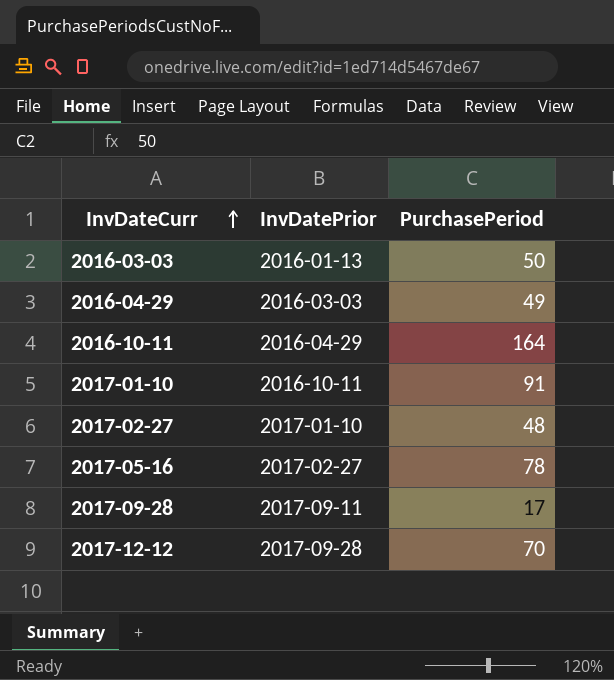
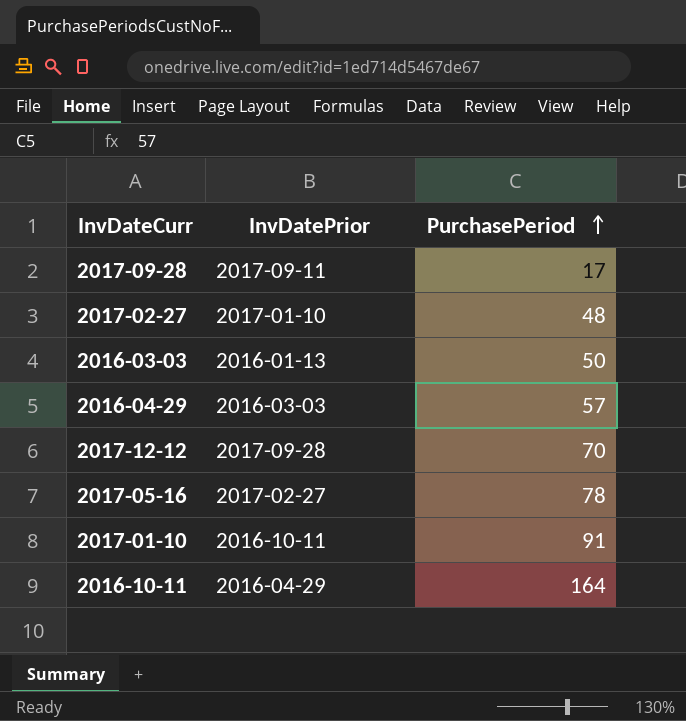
row order: InvDateCurr ascending -> PurchasePeriod ascending
2016-04-29 | PurchasePeriod: 49 -> 57

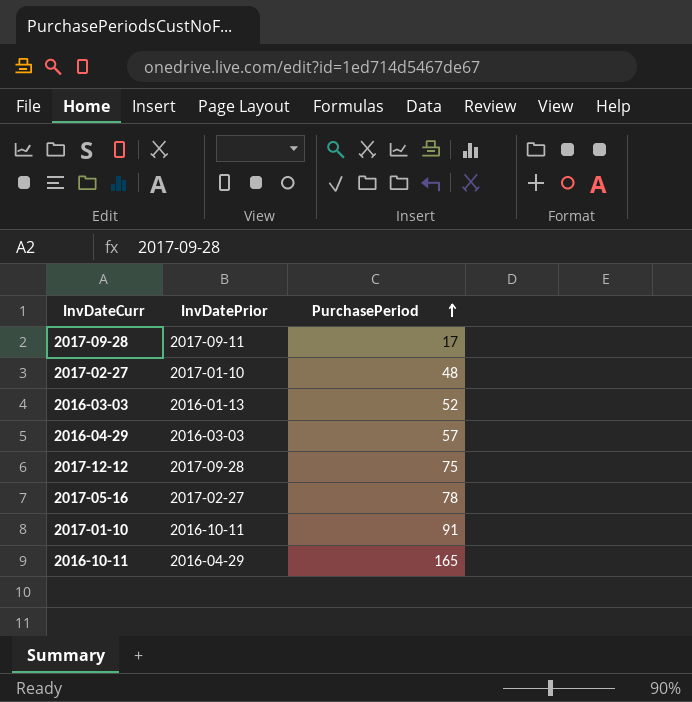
2016-03-03 | PurchasePeriod: 50 -> 52
2017-12-12 | PurchasePeriod: 70 -> 75
2016-10-11 | PurchasePeriod: 164 -> 165

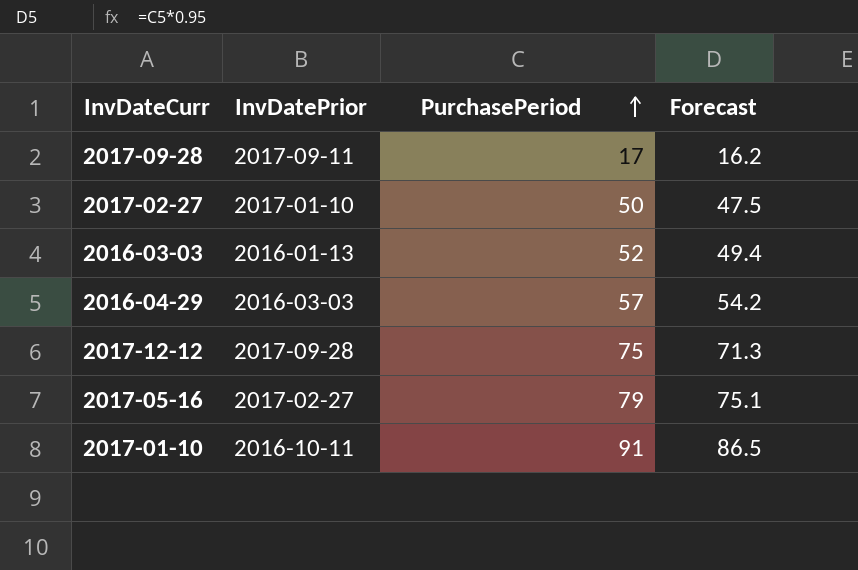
column Forecast | formula: none -> [PurchasePeriod] * 0.95
row 2016-10-11: 2016-04-29 | 165 -> none
2017-02-27 | PurchasePeriod: 48 -> 50
2017-05-16 | PurchasePeriod: 78 -> 79

